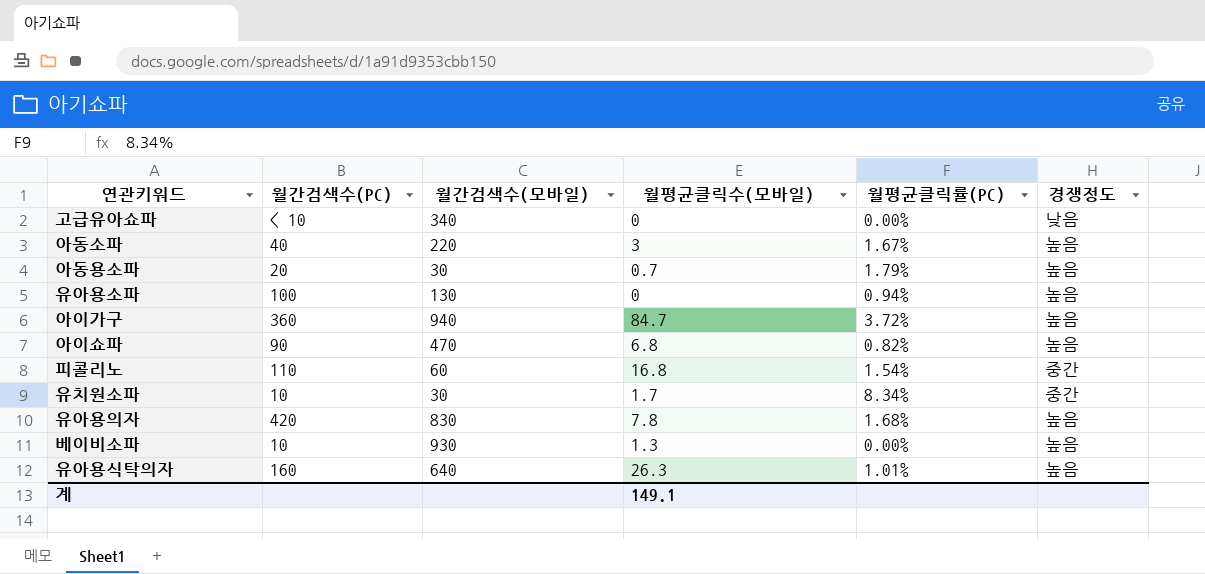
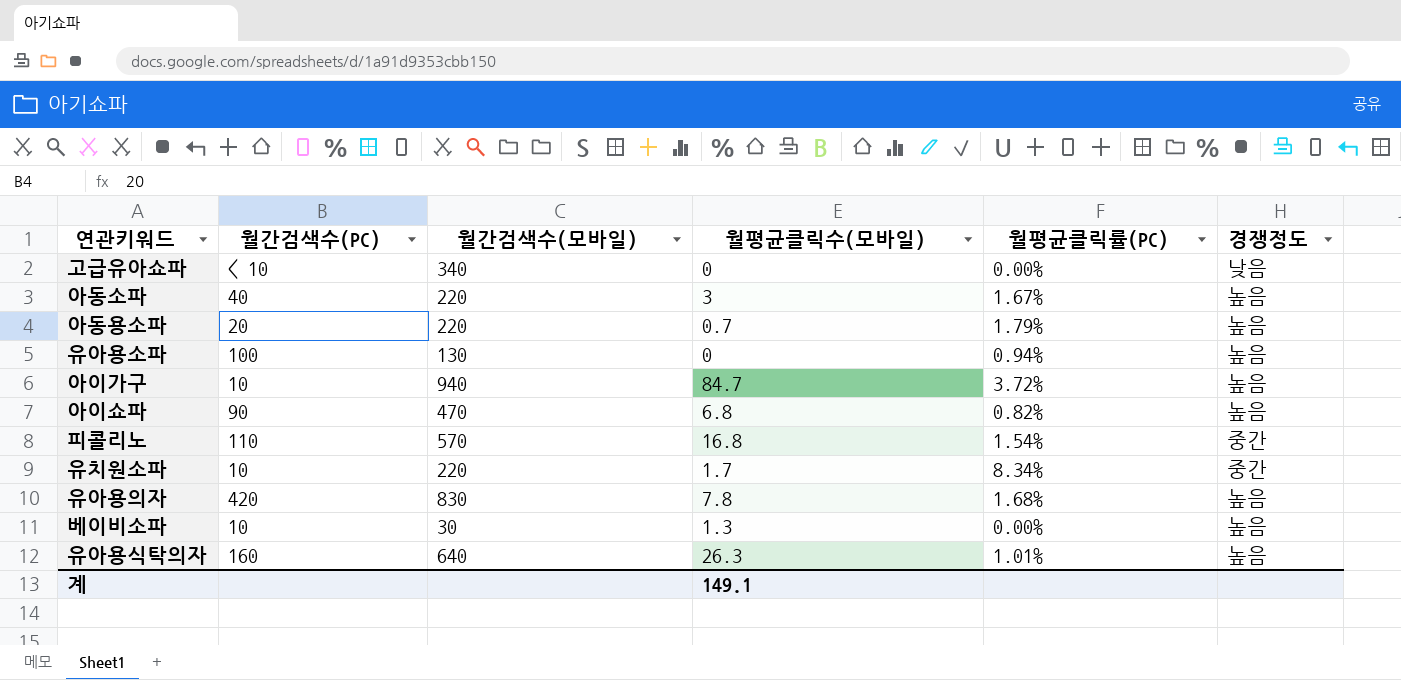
아동용소파 | 월간검색수(모바일): 30 -> 220
아이가구 | 월간검색수(PC): 360 -> 10
피콜리노 | 월간검색수(모바일): 60 -> 570
유치원소파 | 월간검색수(모바일): 30 -> 220
베이비소파 | 월간검색수(모바일): 930 -> 30

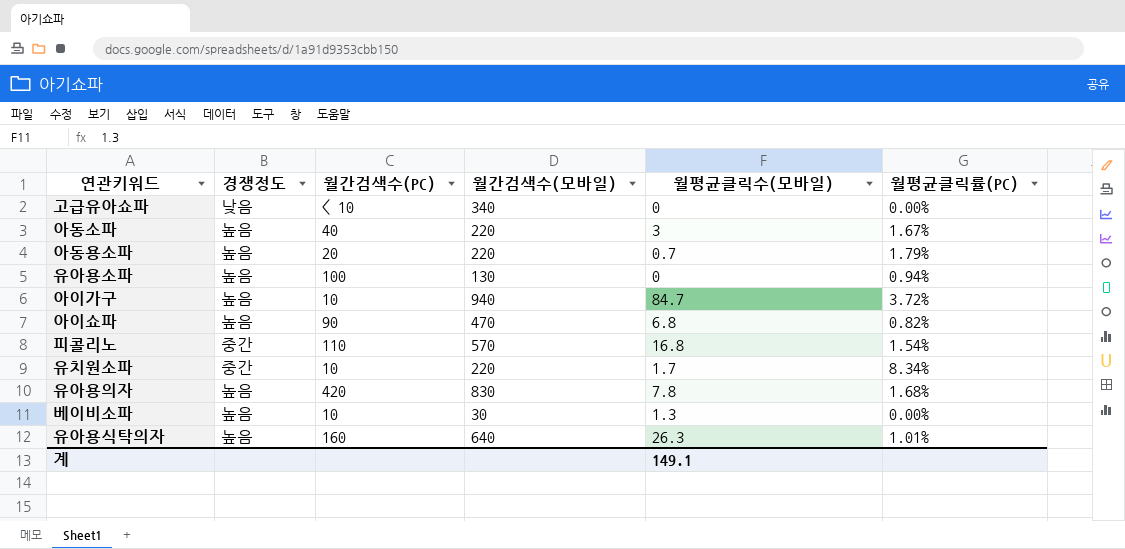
column 경쟁정도 | position: 6 -> 2

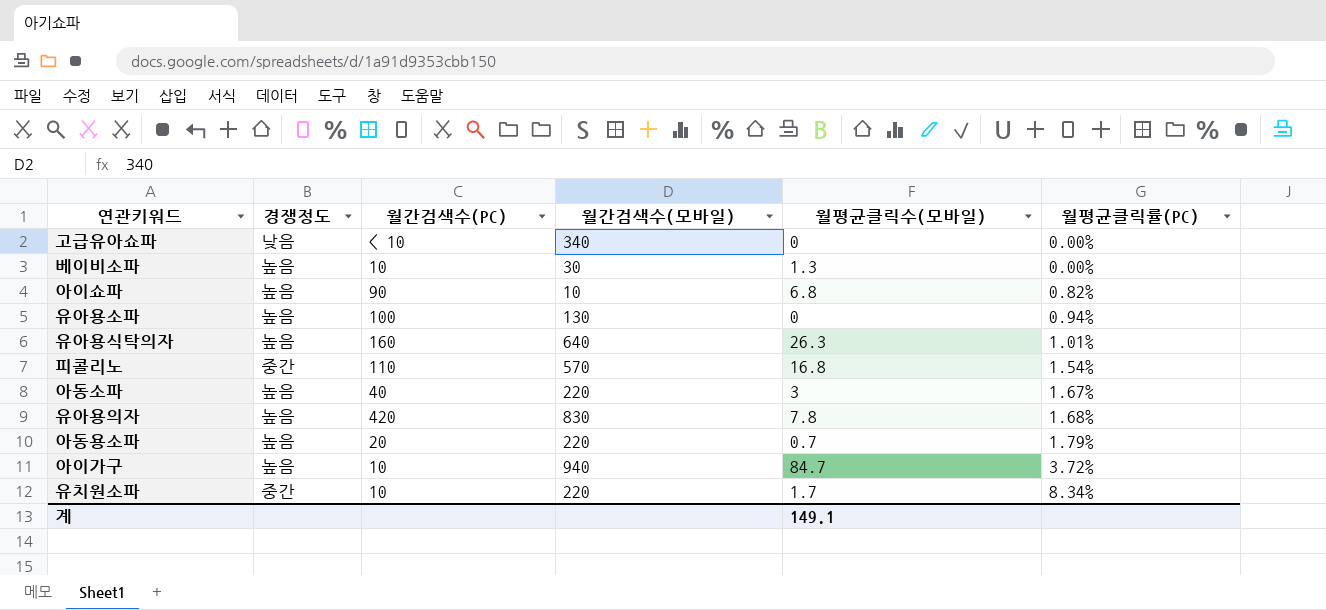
row order: none -> 월평균클릭률(PC) ascending
아이쇼파 | 월간검색수(모바일): 470 -> 10

